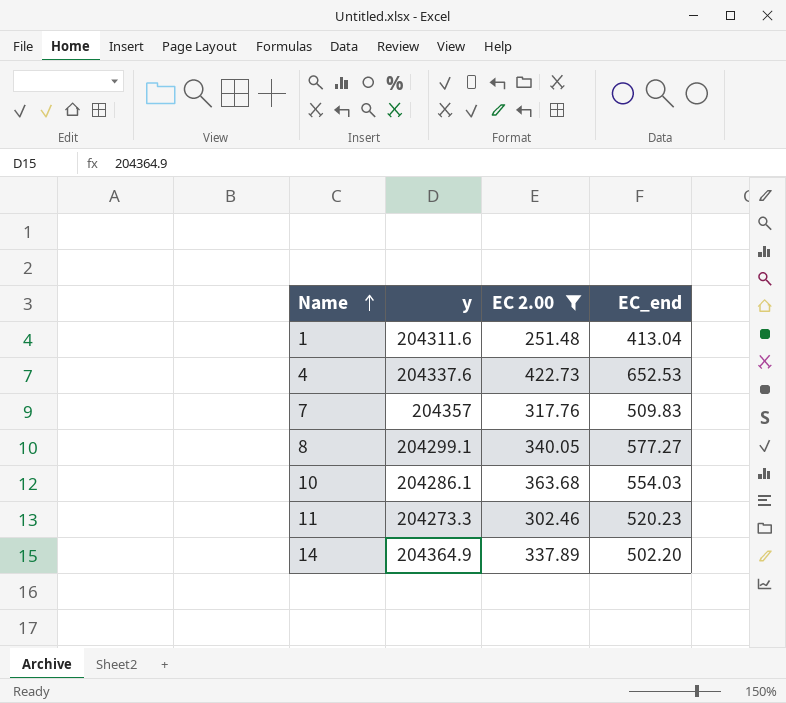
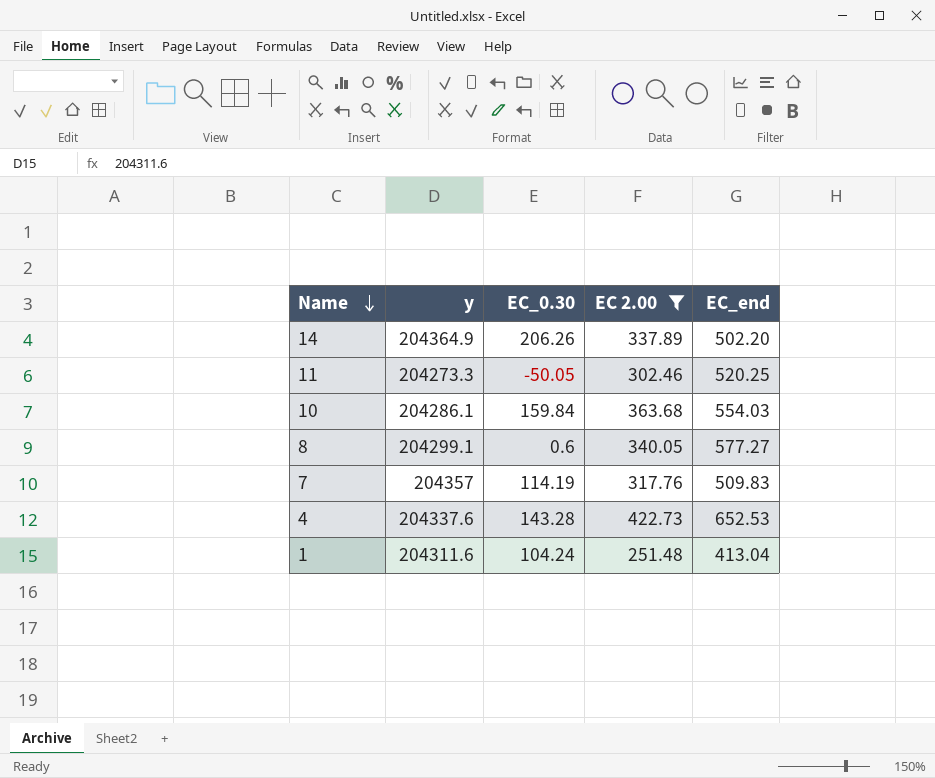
row order: Name ascending -> Name descending
column EC_0.30 | position: none -> 3
11 | EC_end: 520.23 -> 520.25

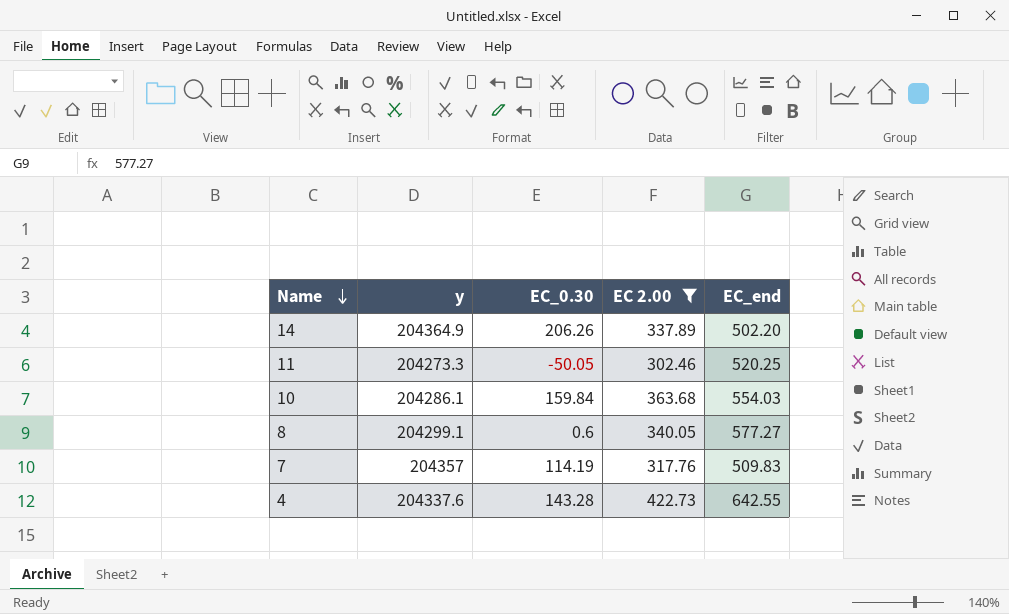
row 1: 204311.6 | 104.24 | 251.48 | 413.04 -> none
4 | EC_end: 652.53 -> 642.55

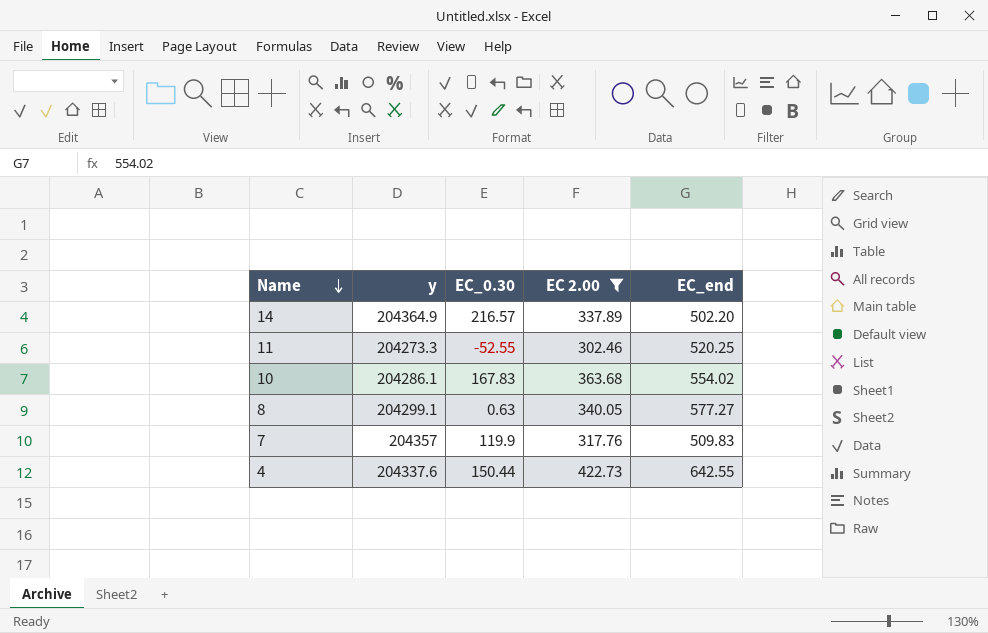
14 | EC_0.30: 206.26 -> 216.57
11 | EC_0.30: -50.05 -> -52.55
10 | EC_0.30: 159.84 -> 167.83
10 | EC_end: 554.03 -> 554.02
8 | EC_0.30: 0.6 -> 0.63
7 | EC_0.30: 114.19 -> 119.9
4 | EC_0.30: 143.28 -> 150.44

